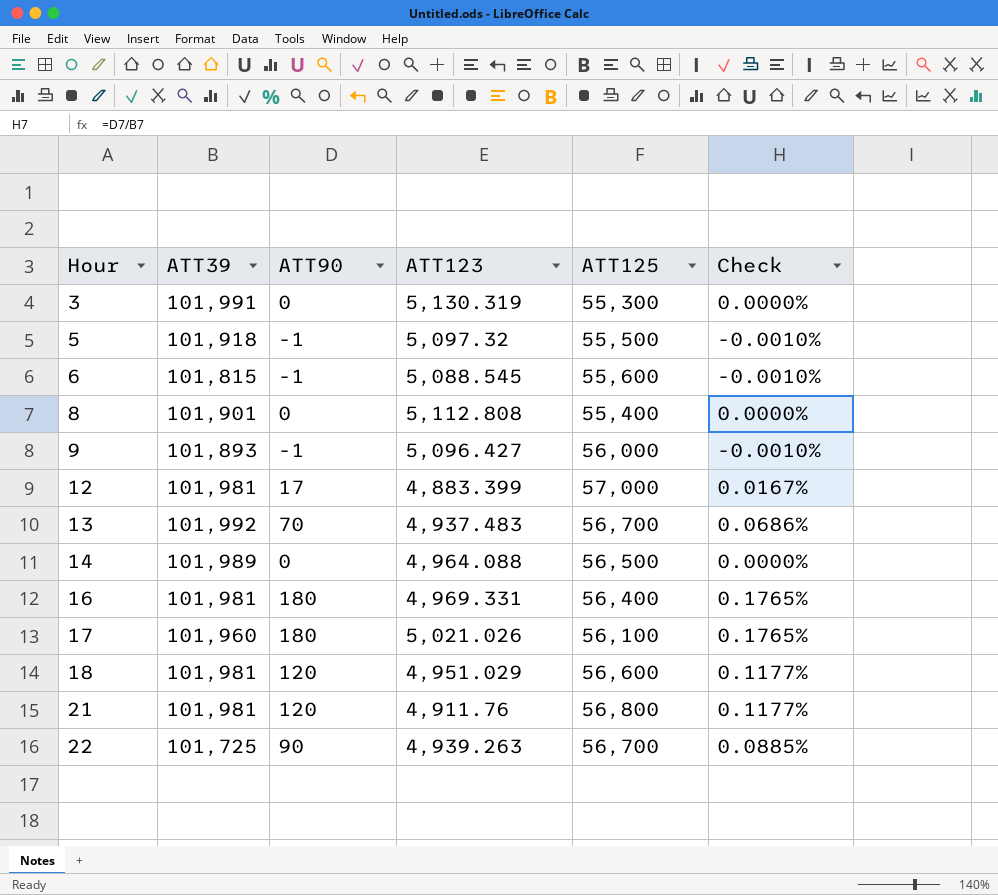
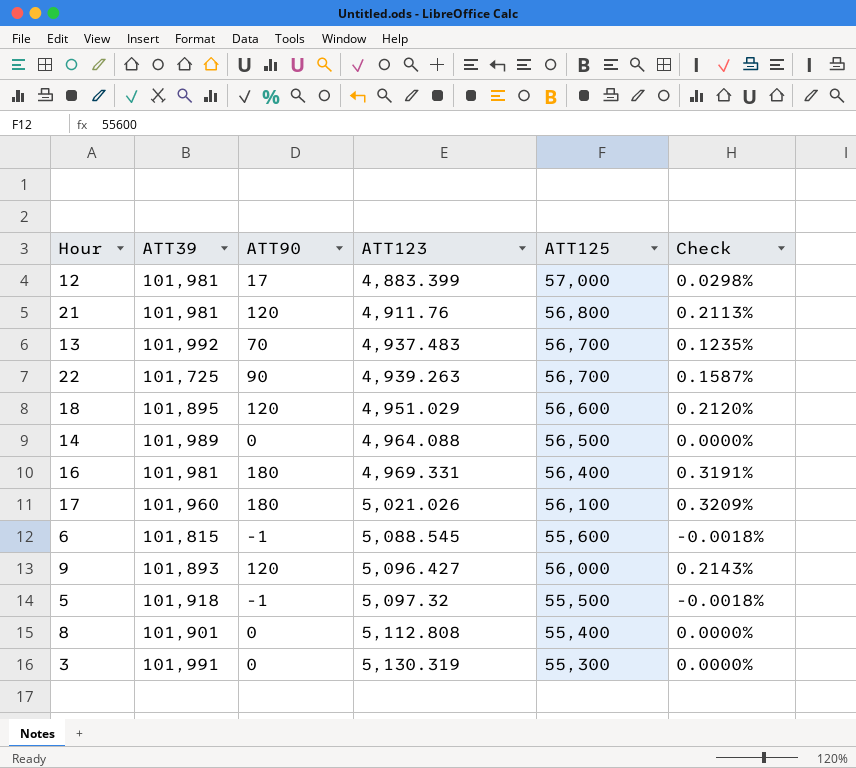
row order: Hour ascending -> ATT123 ascending
column Check | formula: [ATT90] / [ATT39] -> [ATT90] / [ATT125]
18 | ATT39: 101,981 -> 101,895
9 | ATT90: -1 -> 120

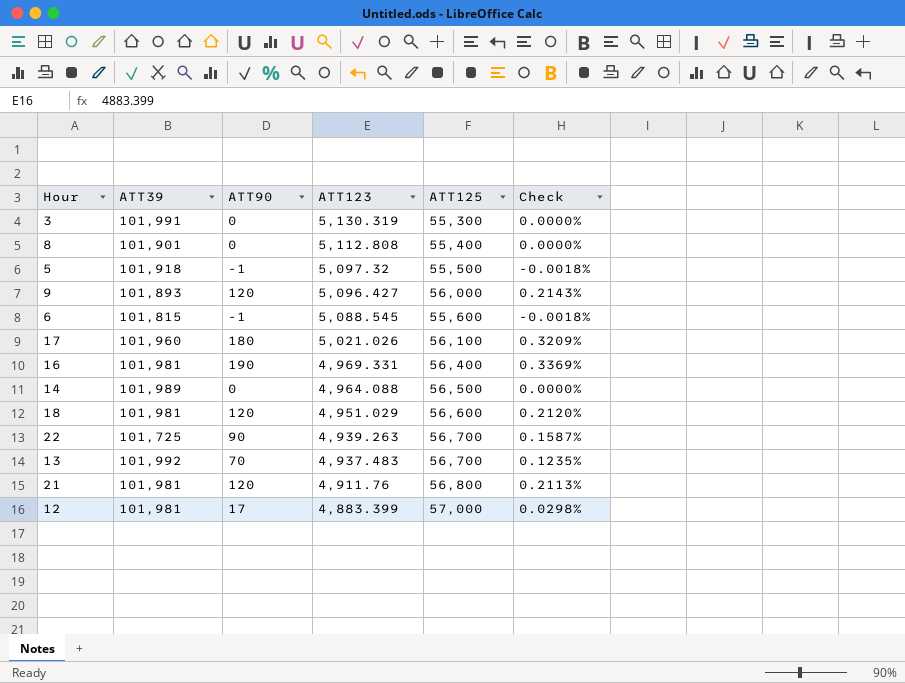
row order: ATT123 ascending -> ATT123 descending
16 | ATT90: 180 -> 190
16 | Check: 0.3191% -> 0.3369%
18 | ATT39: 101,895 -> 101,981

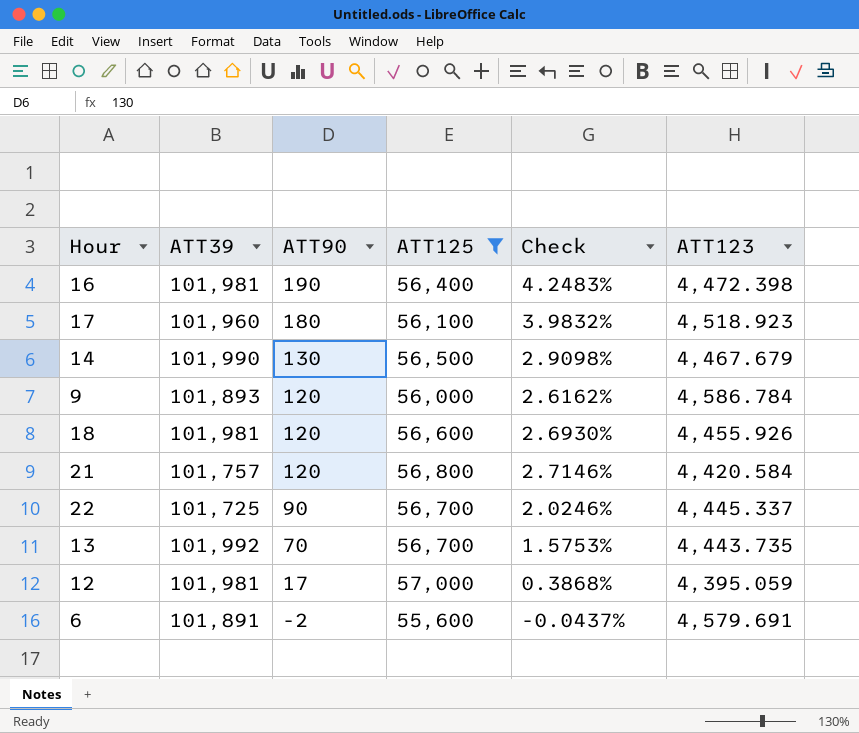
filter: none -> ATT125 >= 55,600
row order: ATT123 descending -> ATT90 descending
column Check | formula: [ATT90] / [ATT125] -> [ATT90] / [ATT123]
column ATT123 | position: 4 -> 6
16 | ATT123: 4,969.331 -> 4,472.398
17 | ATT123: 5,021.026 -> 4,518.923
14 | ATT39: 101,989 -> 101,990
14 | ATT90: 0 -> 130
14 | ATT123: 4,964.088 -> 4,467.679
9 | ATT123: 5,096.427 -> 4,586.784
18 | ATT123: 4,951.029 -> 4,455.926
21 | ATT39: 101,981 -> 101,757
21 | ATT123: 4,911.76 -> 4,420.584
22 | ATT123: 4,939.263 -> 4,445.337
13 | ATT123: 4,937.483 -> 4,443.735
12 | ATT123: 4,883.399 -> 4,395.059
6 | ATT39: 101,815 -> 101,891
6 | ATT90: -1 -> -2
6 | ATT123: 5,088.545 -> 4,579.691

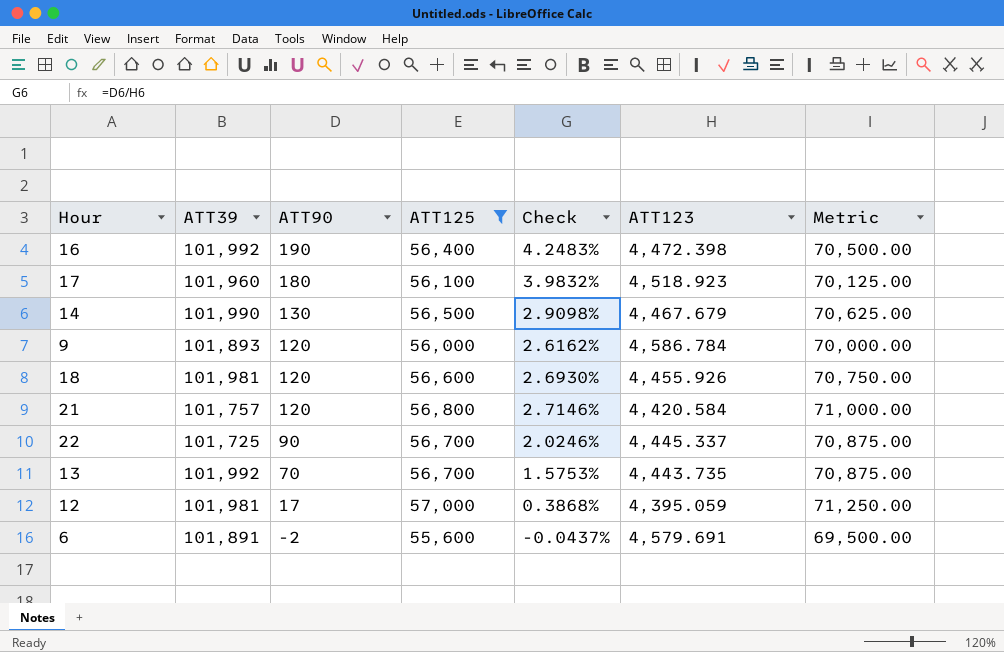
column Metric | formula: none -> [ATT125] * 1.25
16 | ATT39: 101,981 -> 101,992

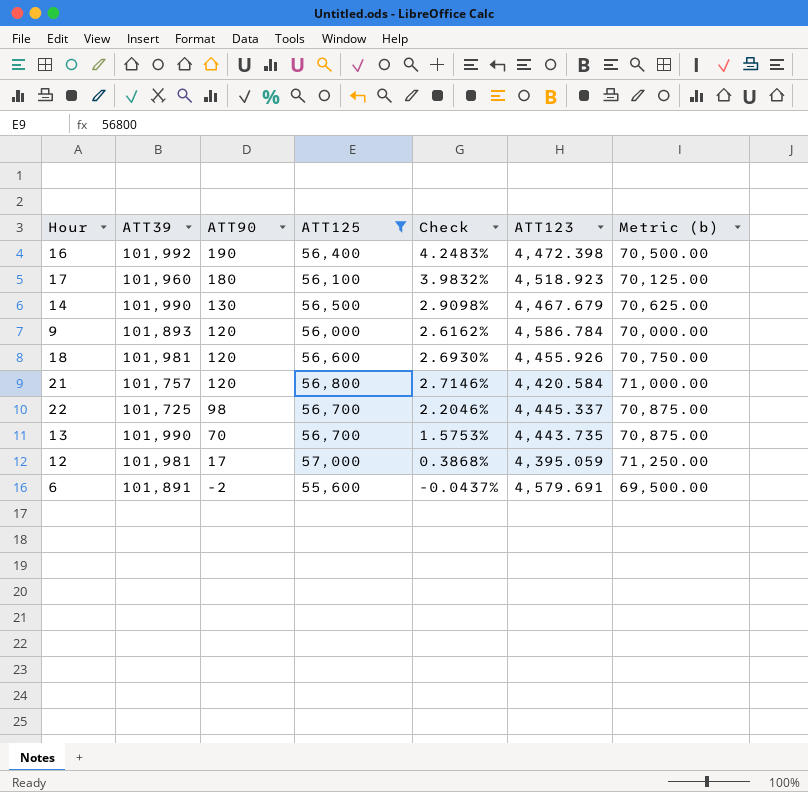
column name: Metric -> Metric (b)
22 | ATT90: 90 -> 98
22 | Check: 2.0246% -> 2.2046%
13 | ATT39: 101,992 -> 101,990

